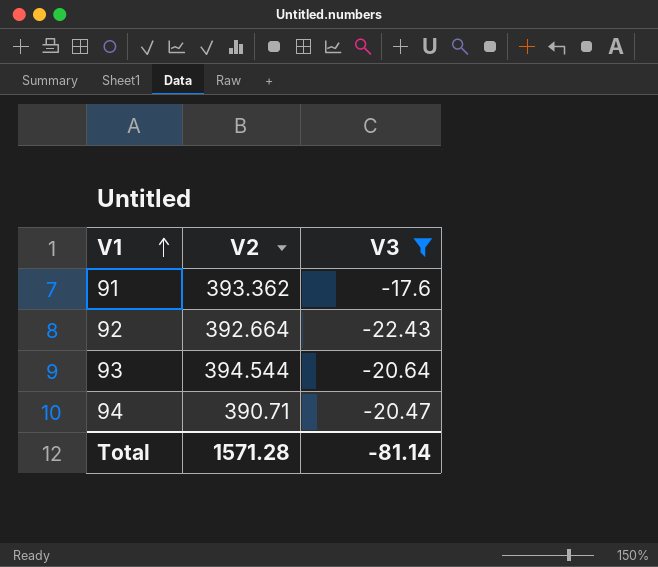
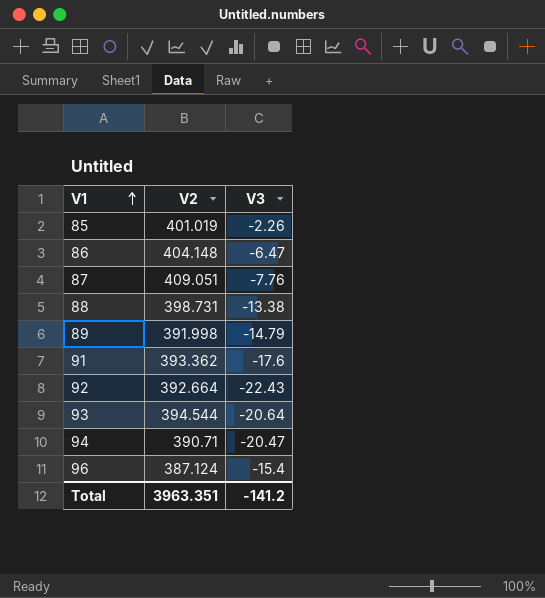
filter: V3 <= -17.6 -> none
Total | V2: 1571.28 -> 3963.351
Total | V3: -81.14 -> -141.2

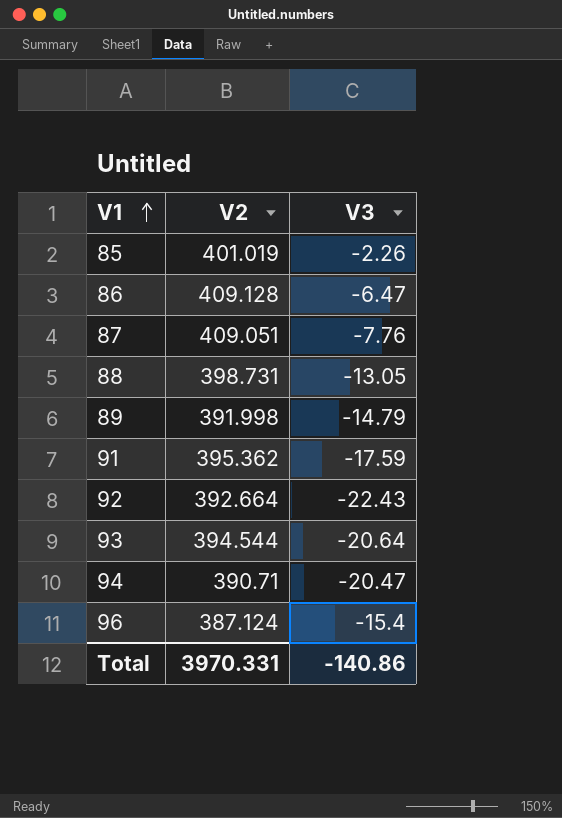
86 | V2: 404.148 -> 409.128
88 | V3: -13.38 -> -13.05
91 | V2: 393.362 -> 395.362
91 | V3: -17.6 -> -17.59
Total | V2: 3963.351 -> 3970.331
Total | V3: -141.2 -> -140.86

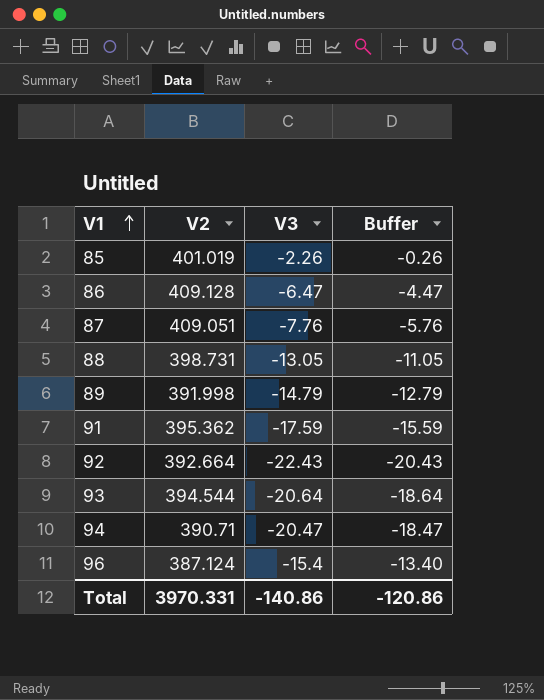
column Buffer | formula: none -> [V3] + 2

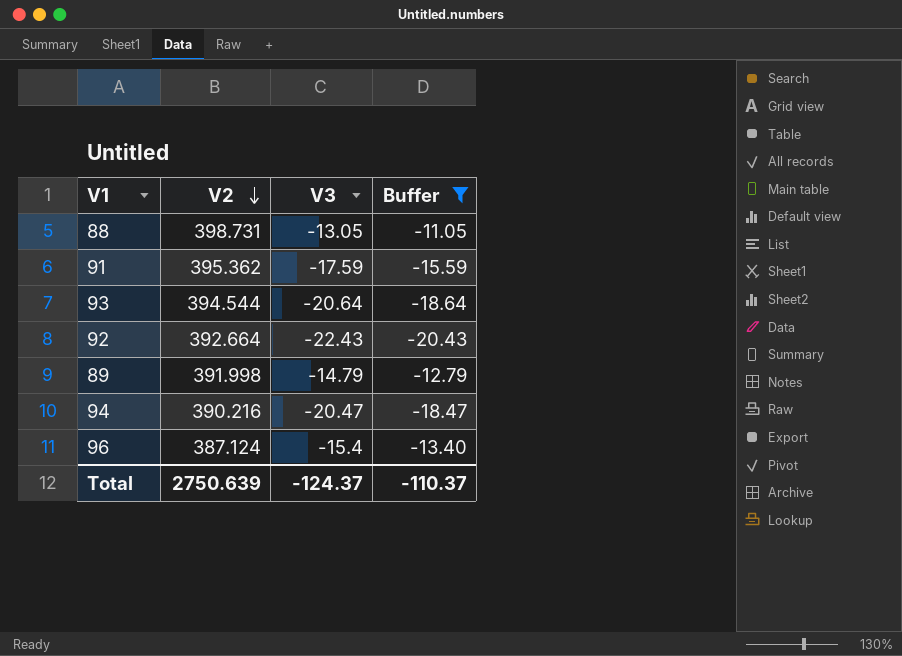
filter: none -> Buffer <= -11.05
row order: V1 ascending -> V2 descending
94 | V2: 390.71 -> 390.216
Total | V2: 3970.331 -> 2750.639
Total | V3: -140.86 -> -124.37
Total | Buffer: -120.86 -> -110.37

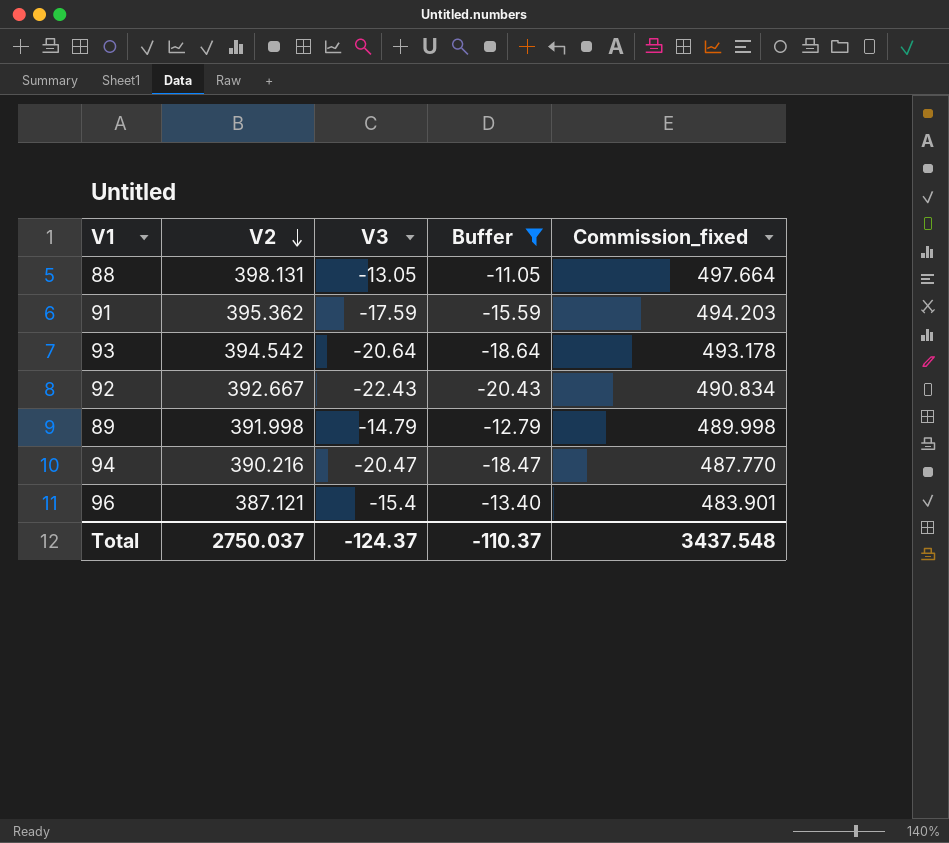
column Commission_fixed | formula: none -> [V2] * 1.25
88 | V2: 398.731 -> 398.131
93 | V2: 394.544 -> 394.542
92 | V2: 392.664 -> 392.667
96 | V2: 387.124 -> 387.121
Total | V2: 2750.639 -> 2750.037

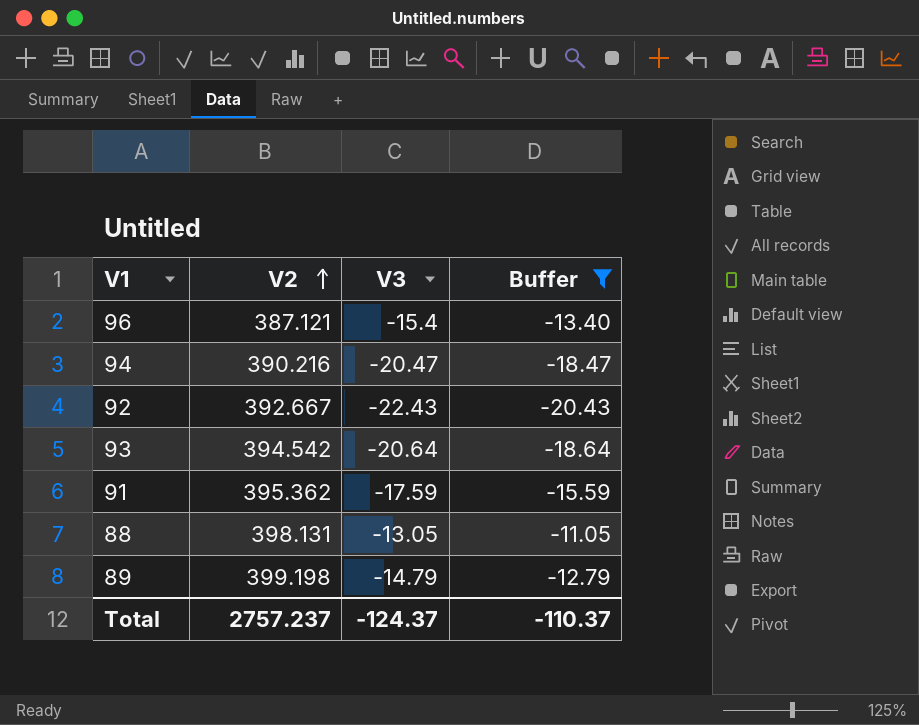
row order: V2 descending -> V2 ascending
column Commission_fixed | formula: [V2] * 1.25 -> none
89 | V2: 391.998 -> 399.198
Total | V2: 2750.037 -> 2757.237

